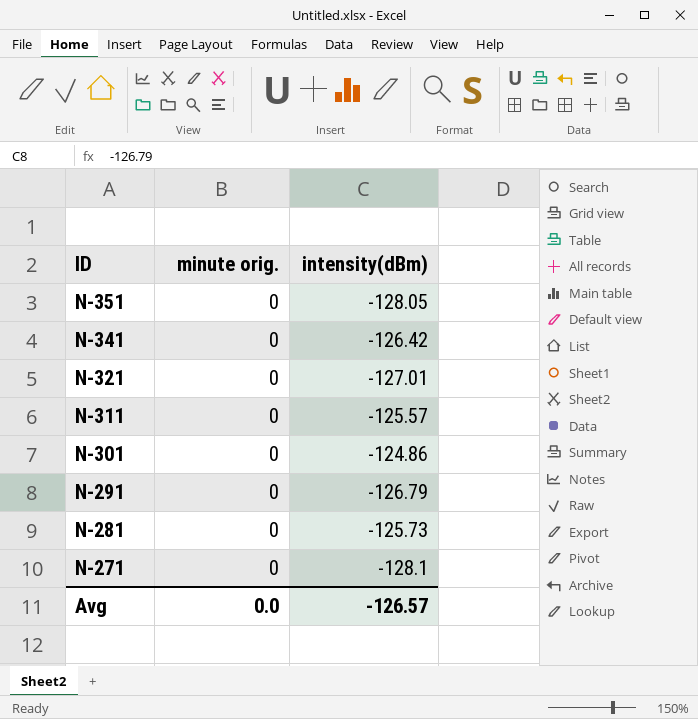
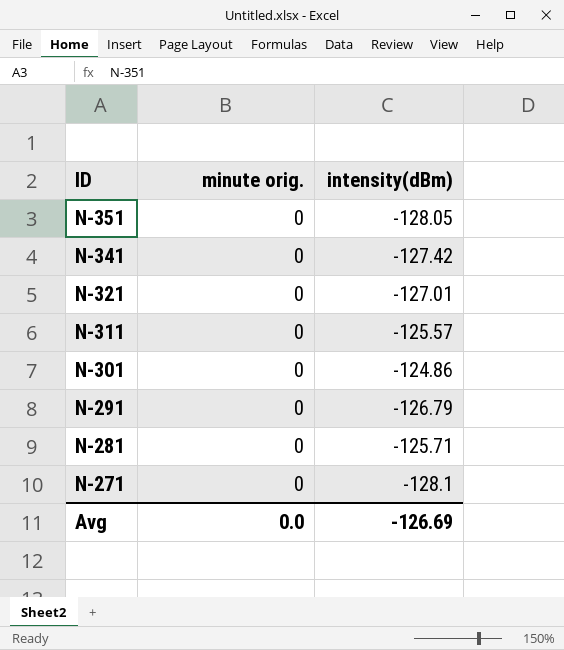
N-341 | intensity(dBm): -126.42 -> -127.42
N-281 | intensity(dBm): -125.73 -> -125.71
Avg | intensity(dBm): -126.57 -> -126.69

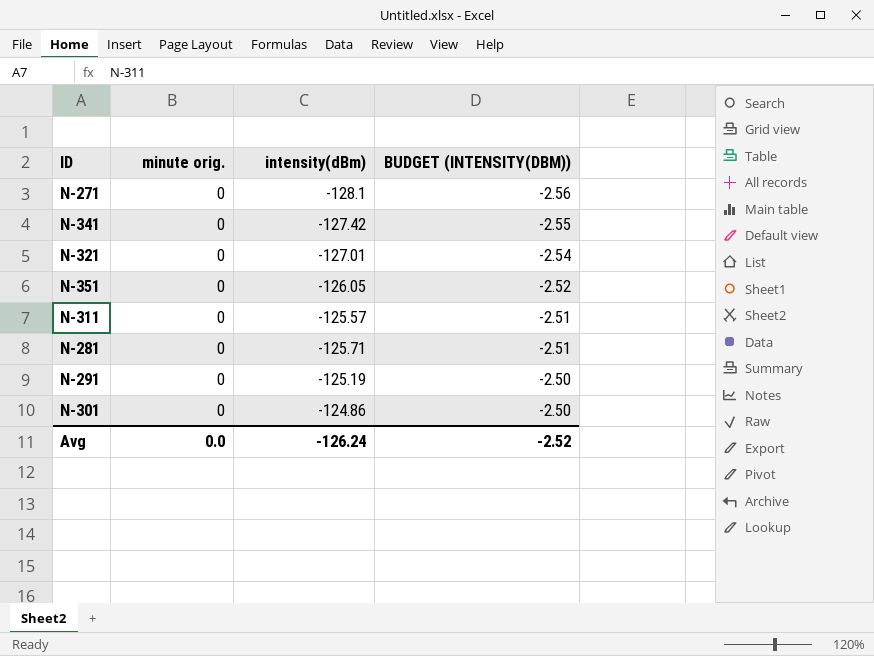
row order: ID descending -> BUDGET (INTENSITY(DBM)) ascending
column BUDGET (INTENSITY(DBM)) | formula: none -> [intensity(dBm)] * 0.02
N-351 | intensity(dBm): -128.05 -> -126.05
N-291 | intensity(dBm): -126.79 -> -125.19
Avg | intensity(dBm): -126.69 -> -126.24

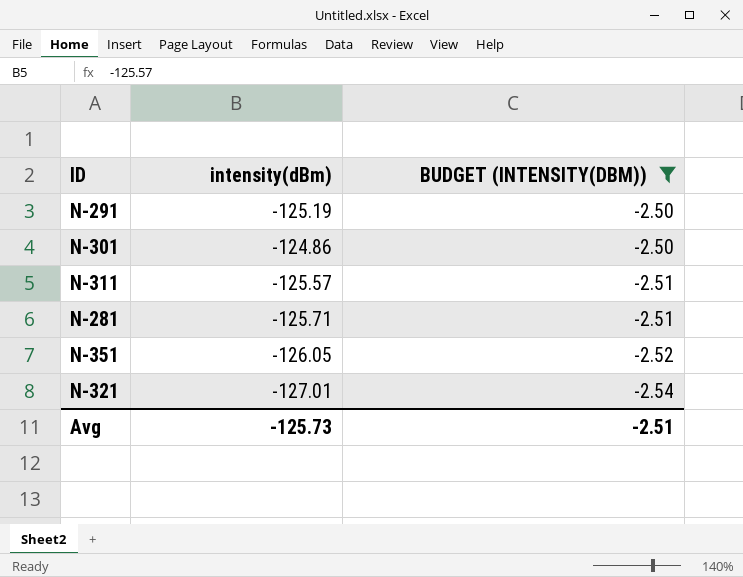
filter: none -> BUDGET (INTENSITY(DBM)) >= -2.54
row order: BUDGET (INTENSITY(DBM)) ascending -> BUDGET (INTENSITY(DBM)) descending
column minute orig. | position: 2 -> none
Avg | intensity(dBm): -126.24 -> -125.73
Avg | BUDGET (INTENSITY(DBM)): -2.52 -> -2.51

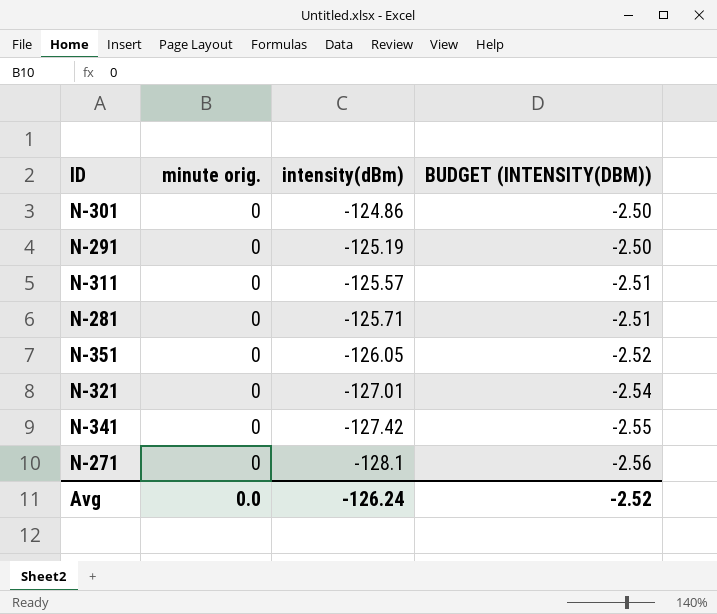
filter: BUDGET (INTENSITY(DBM)) >= -2.54 -> none
row order: BUDGET (INTENSITY(DBM)) descending -> intensity(dBm) descending
column minute orig. | position: none -> 2
Avg | intensity(dBm): -125.73 -> -126.24
Avg | BUDGET (INTENSITY(DBM)): -2.51 -> -2.52

